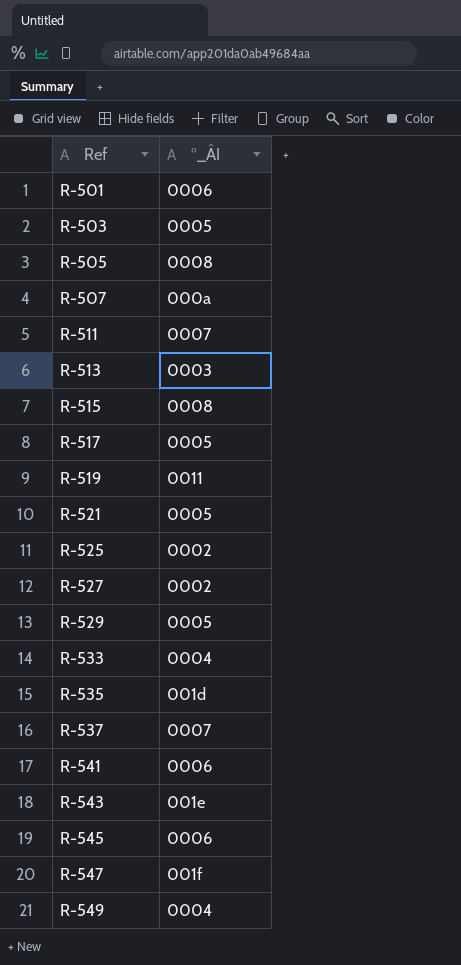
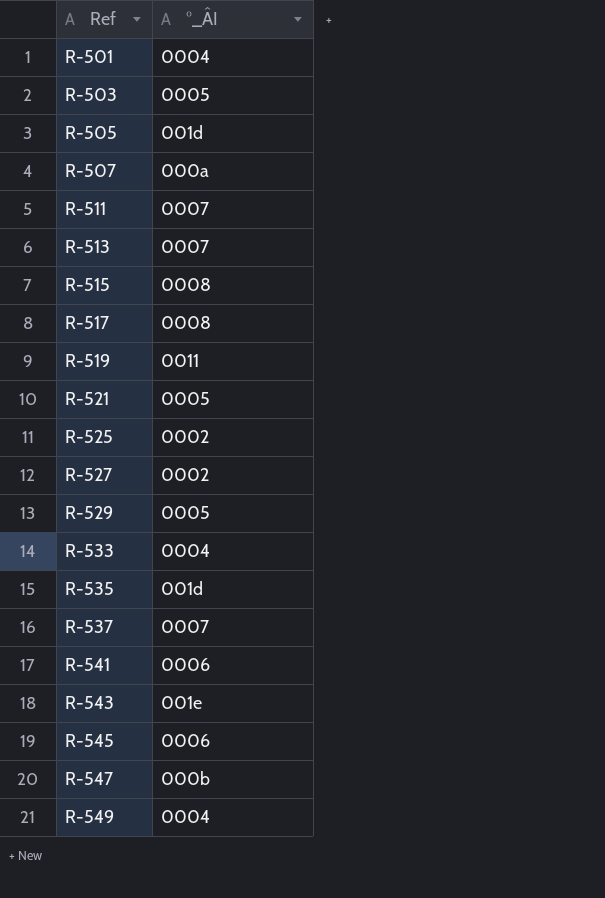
R-501 | °_ÂI: 0006 -> 0004
R-505 | °_ÂI: 0008 -> 001d
R-513 | °_ÂI: 0003 -> 0007
R-517 | °_ÂI: 0005 -> 0008
R-547 | °_ÂI: 001f -> 000b

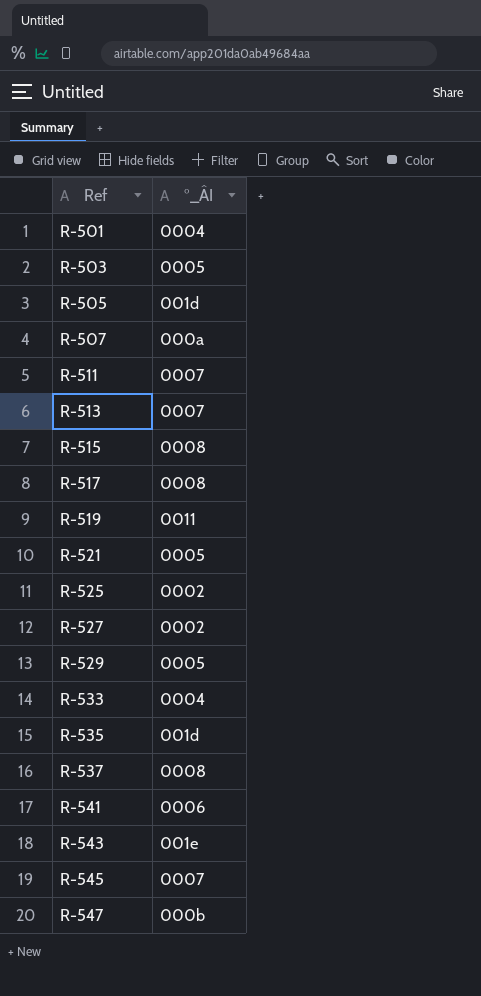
row R-549: 0004 -> none
R-537 | °_ÂI: 0007 -> 0008
R-545 | °_ÂI: 0006 -> 0007

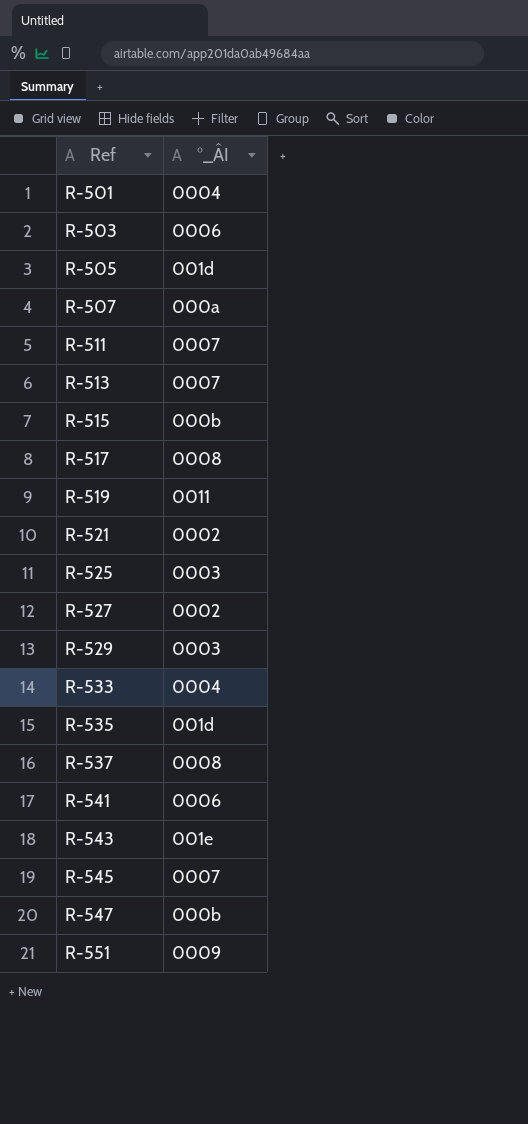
R-503 | °_ÂI: 0005 -> 0006
R-515 | °_ÂI: 0008 -> 000b
R-521 | °_ÂI: 0005 -> 0002
R-525 | °_ÂI: 0002 -> 0003
R-529 | °_ÂI: 0005 -> 0003
row R-551: none -> 0009

